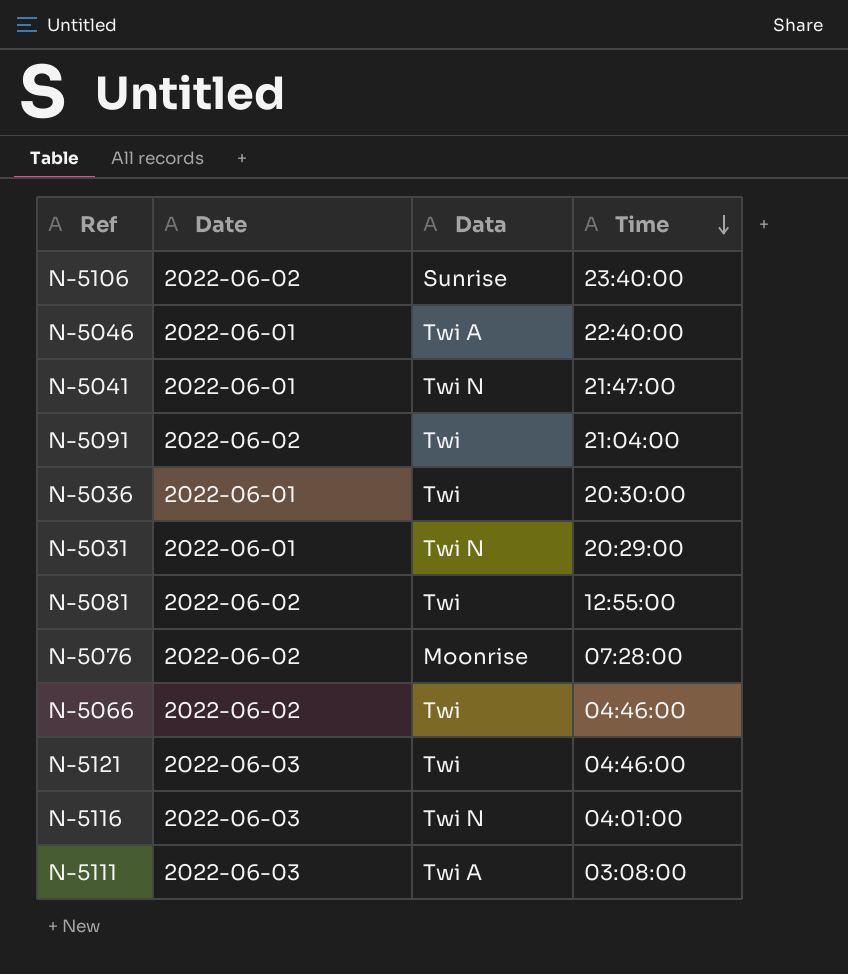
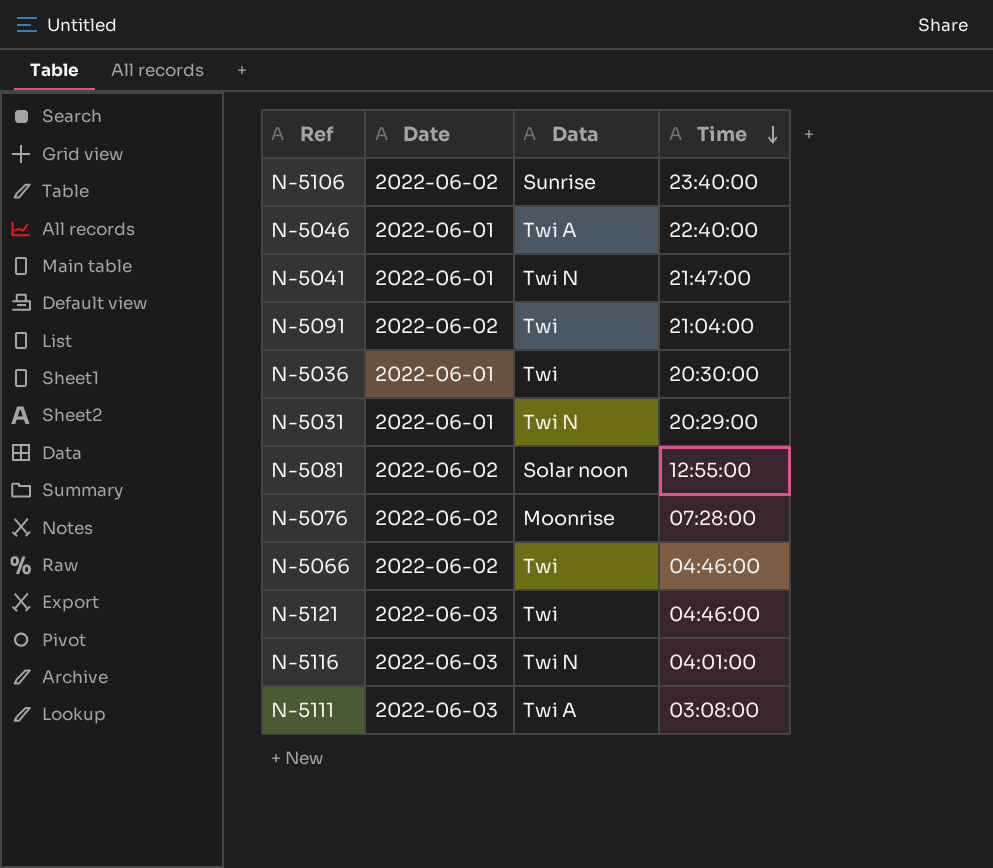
N-5081 | Data: Twi -> Solar noon

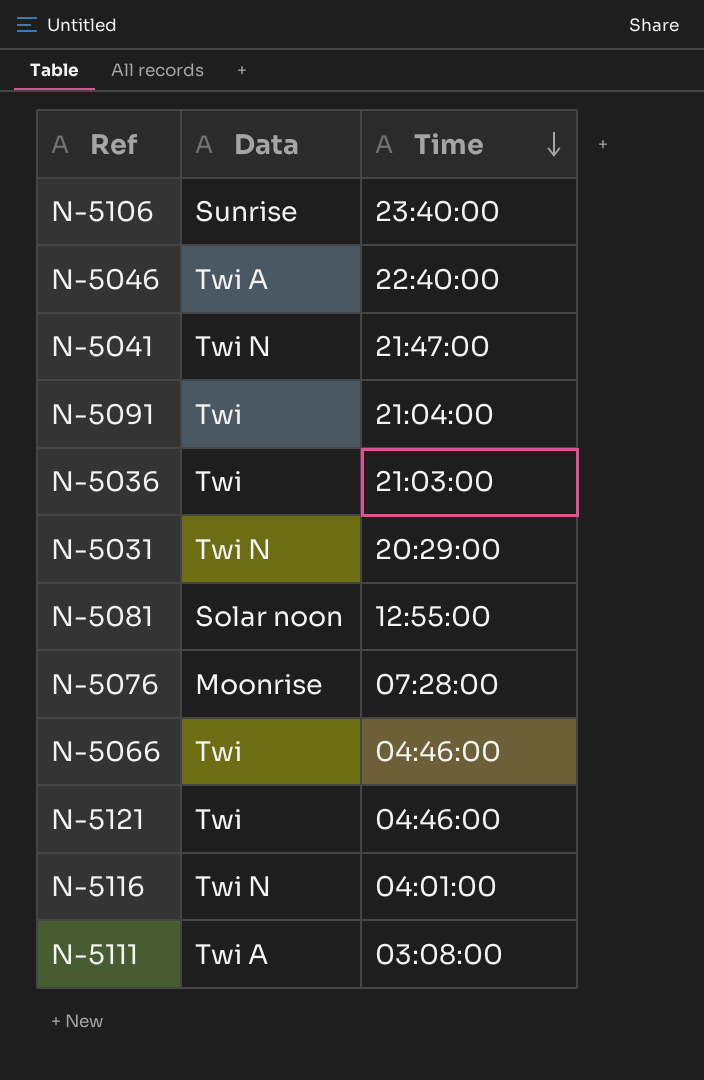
column Date | position: 2 -> none
N-5036 | Time: 20:30:00 -> 21:03:00

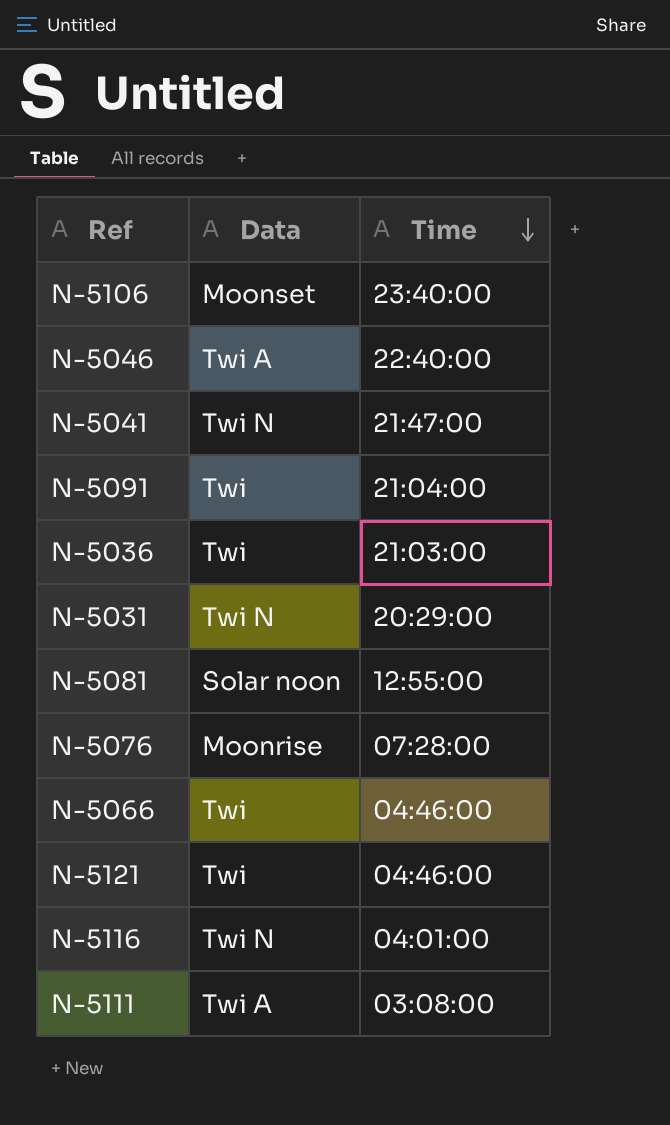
N-5106 | Data: Sunrise -> Moonset

